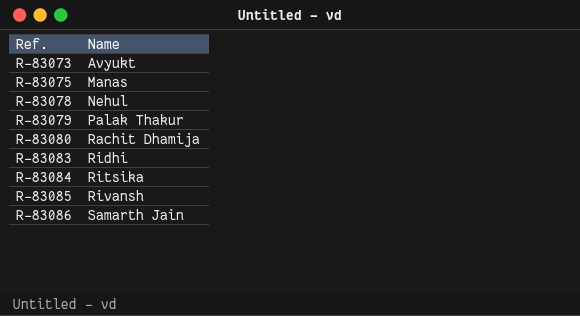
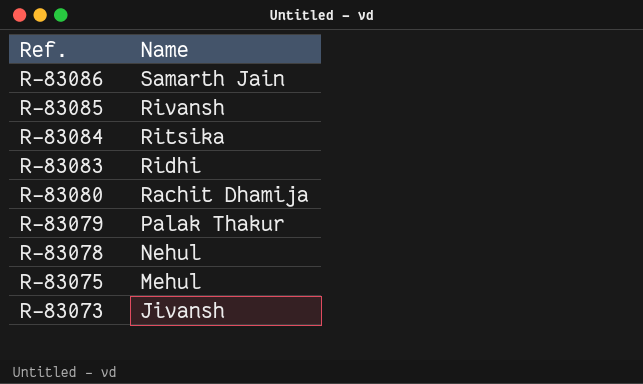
row order: Ref. ascending -> Ref. descending
R-83075 | Name: Manas -> Mehul
R-83073 | Name: Avyukt -> Jivansh

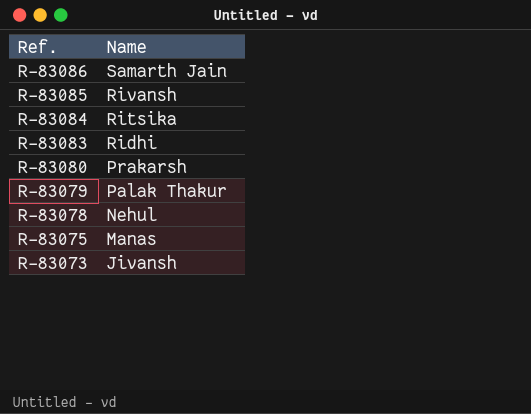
R-83080 | Name: Rachit Dhamija -> Prakarsh
R-83075 | Name: Mehul -> Manas

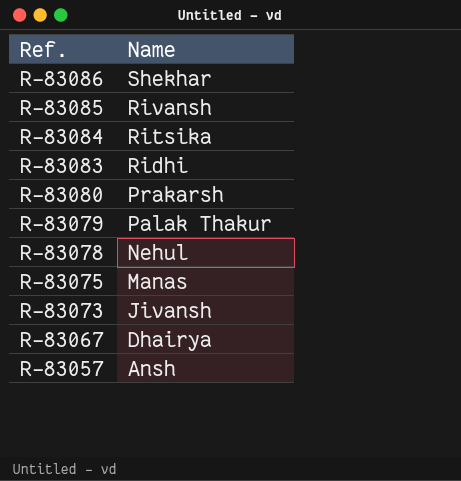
R-83086 | Name: Samarth Jain -> Shekhar
row R-83067: none -> Dhairya
row R-83057: none -> Ansh

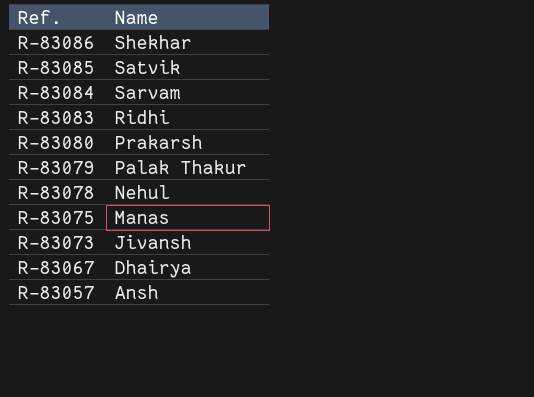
R-83085 | Name: Rivansh -> Satvik
R-83084 | Name: Ritsika -> Sarvam

